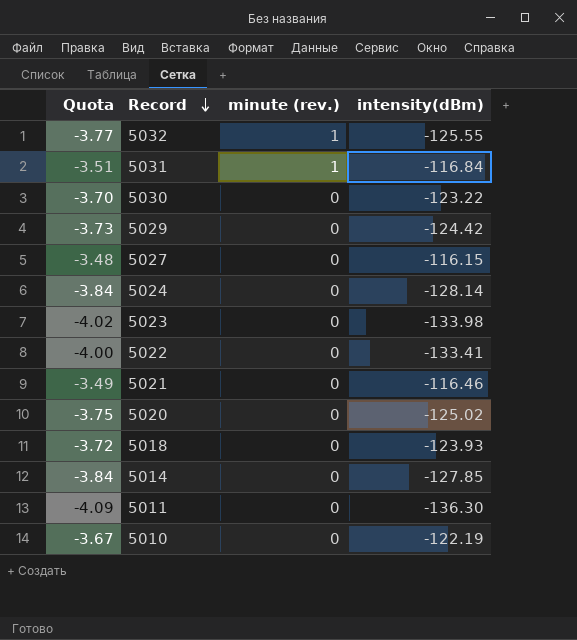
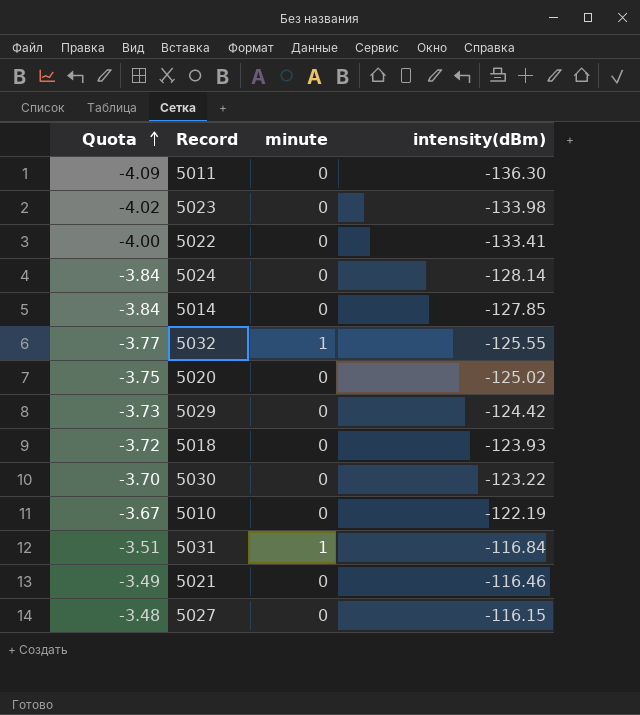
row order: Record descending -> Quota ascending
column name: minute (rev.) -> minute

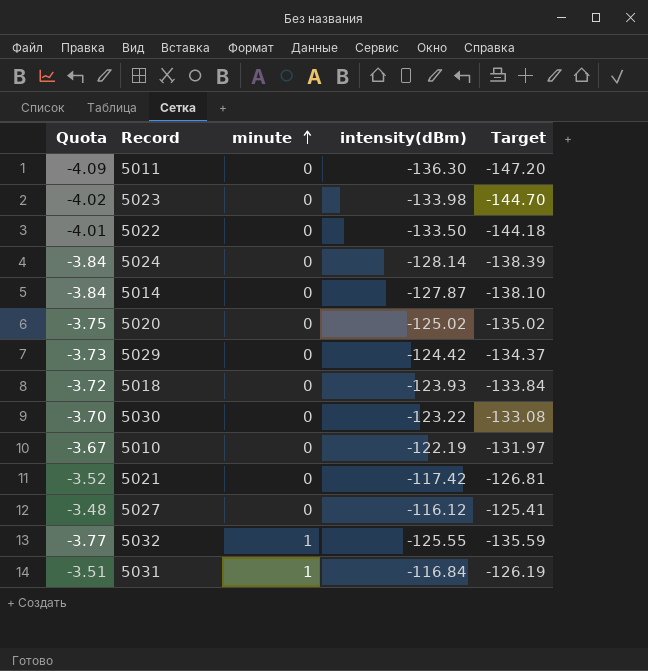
row order: Quota ascending -> minute ascending
column Target | formula: none -> [intensity(dBm)] * 1.08
5022 | Quota: -4.00 -> -4.01
5022 | intensity(dBm): -133.41 -> -133.50
5014 | intensity(dBm): -127.85 -> -127.87
5021 | Quota: -3.49 -> -3.52
5021 | intensity(dBm): -116.46 -> -117.42
5027 | intensity(dBm): -116.15 -> -116.12

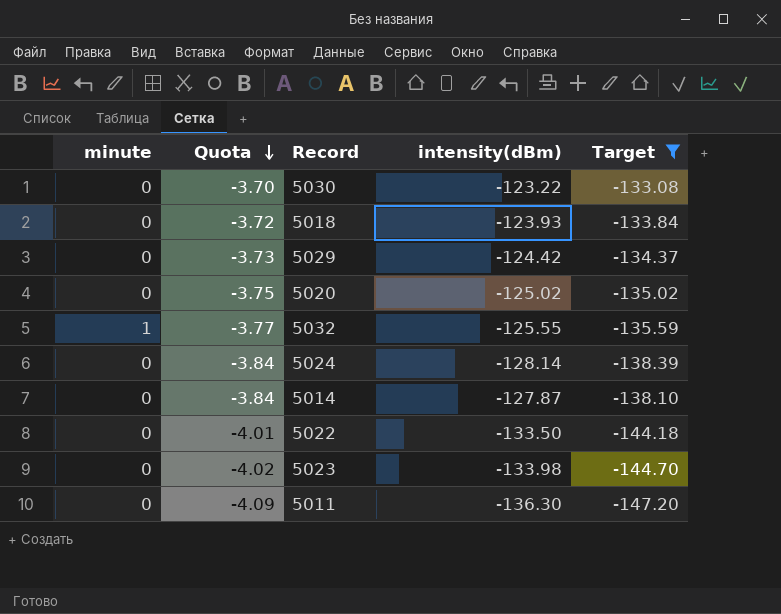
filter: none -> Target <= -133.08
row order: minute ascending -> Quota descending
column minute | position: 3 -> 1

